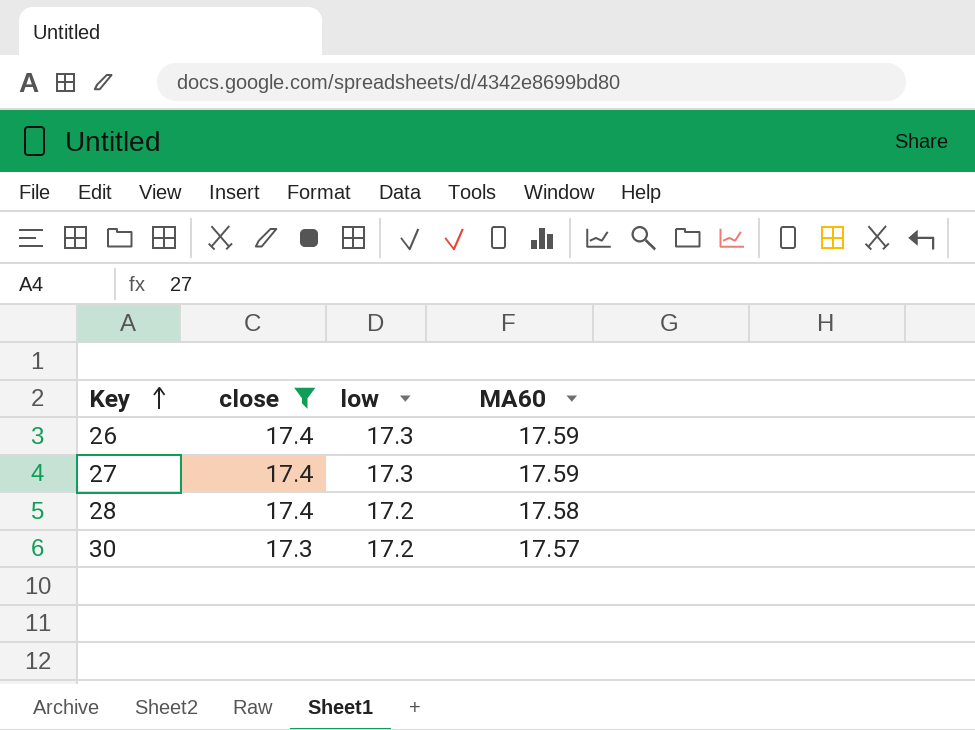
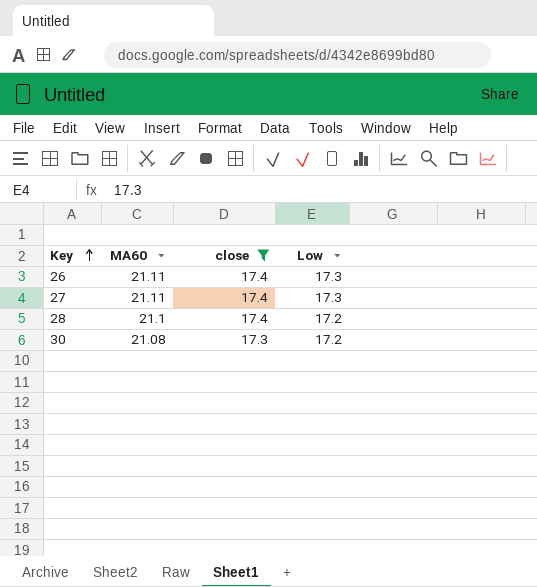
column MA60 | position: 4 -> 2
column name: low -> Low
26 | MA60: 17.59 -> 21.11
27 | MA60: 17.59 -> 21.11
28 | MA60: 17.58 -> 21.1
30 | MA60: 17.57 -> 21.08

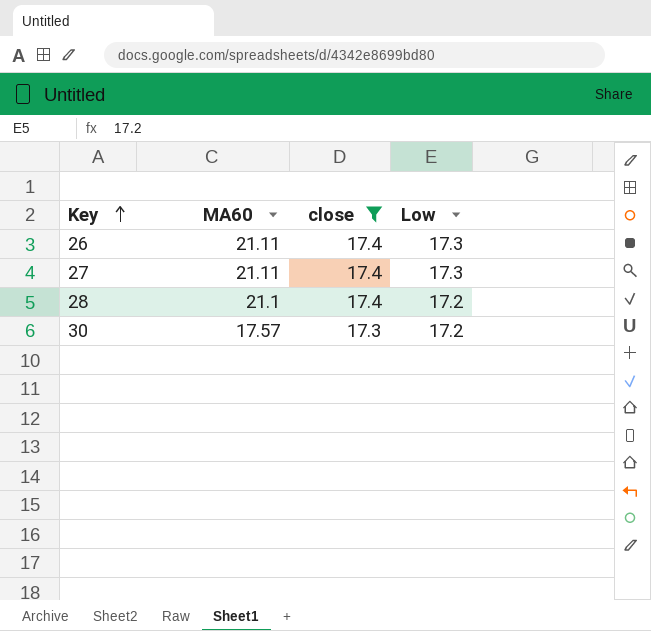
30 | MA60: 21.08 -> 17.57

